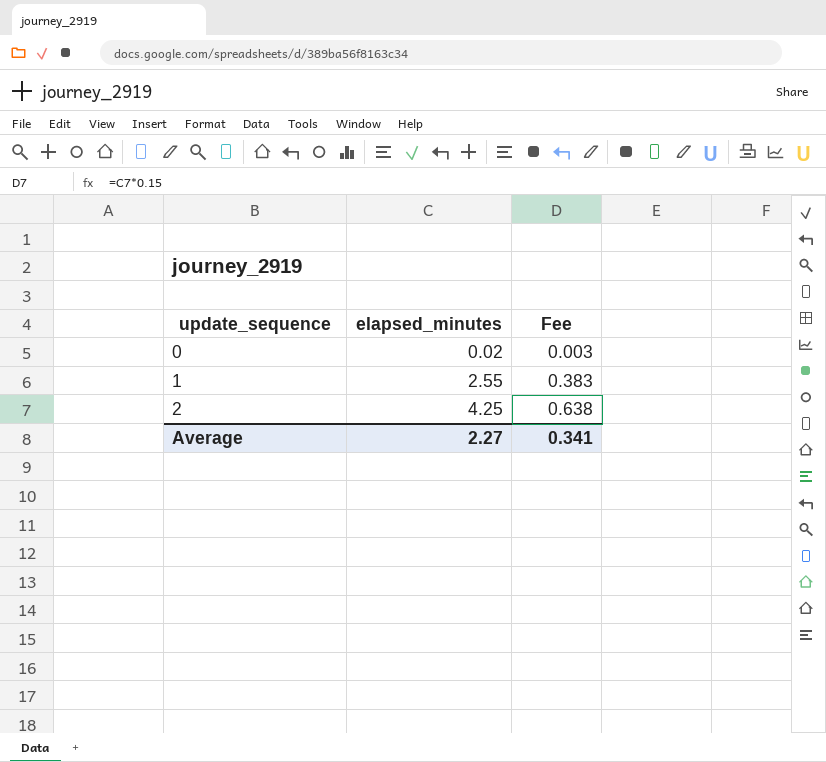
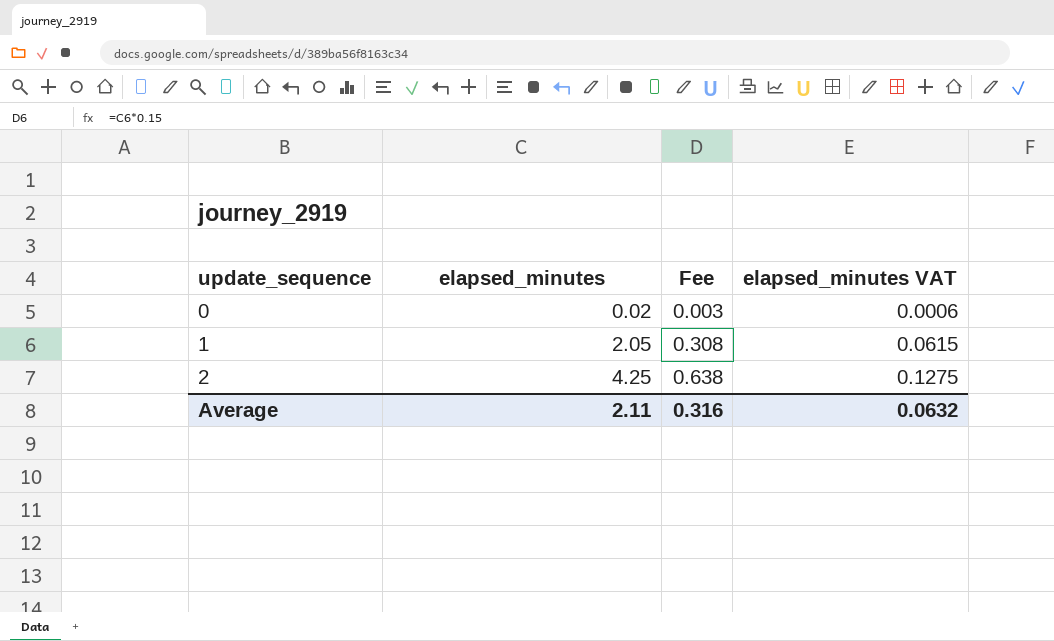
column elapsed_minutes VAT | formula: none -> [elapsed_minutes] * 0.03
1 | elapsed_minutes: 2.55 -> 2.05
1 | Fee: 0.383 -> 0.308
Average | elapsed_minutes: 2.27 -> 2.11
Average | Fee: 0.341 -> 0.316

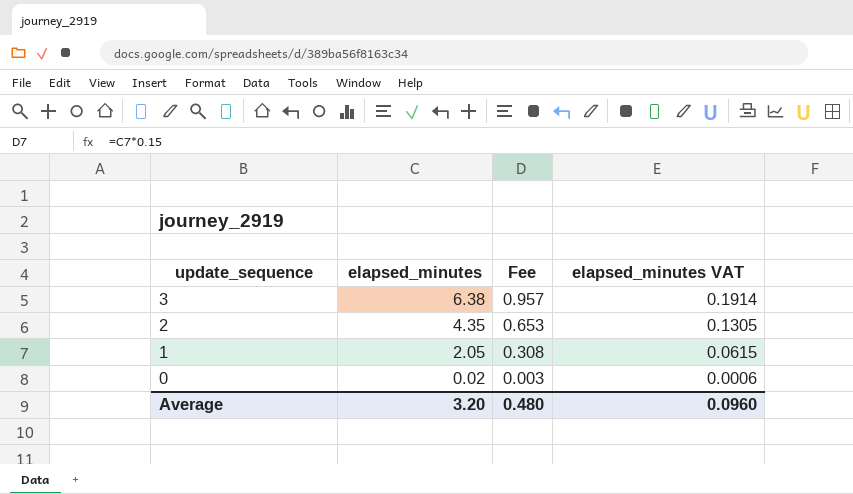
row order: update_sequence ascending -> update_sequence descending
row 3: none -> 6.38 | 0.957 | 0.1914
2 | elapsed_minutes: 4.25 -> 4.35
2 | Fee: 0.638 -> 0.653
2 | elapsed_minutes VAT: 0.1275 -> 0.1305
Average | elapsed_minutes: 2.11 -> 3.20
Average | Fee: 0.316 -> 0.480
Average | elapsed_minutes VAT: 0.0632 -> 0.0960

